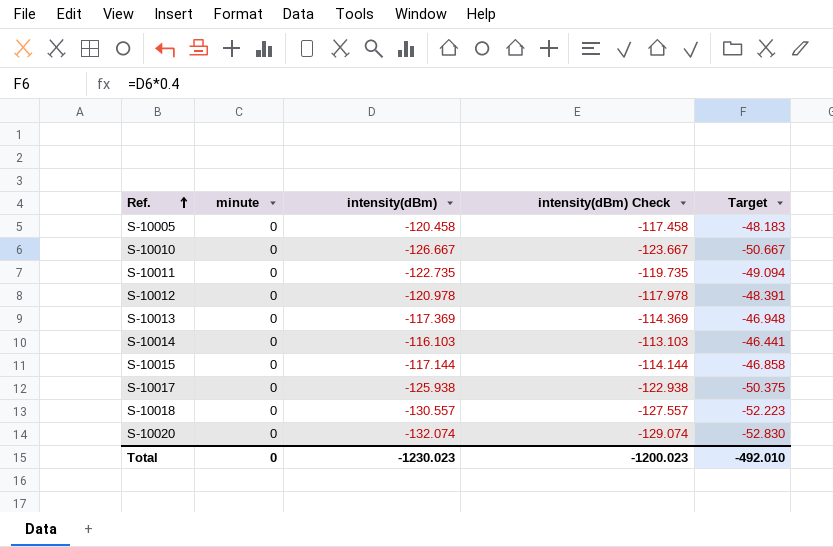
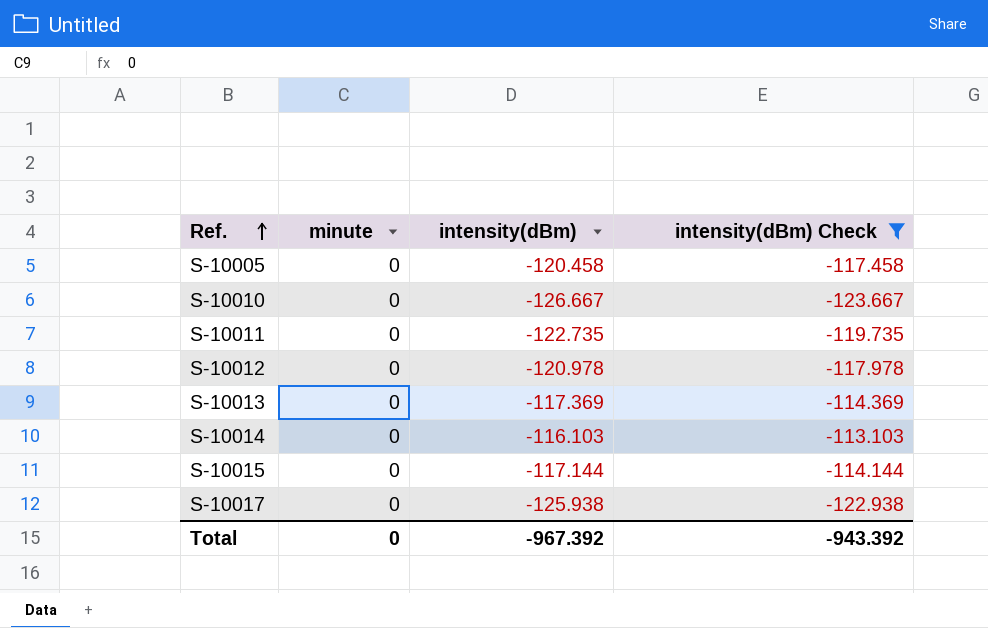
filter: none -> intensity(dBm) Check >= -123.667
column Target | formula: [intensity(dBm)] * 0.4 -> none
Total | intensity(dBm): -1230.023 -> -967.392
Total | intensity(dBm) Check: -1200.023 -> -943.392

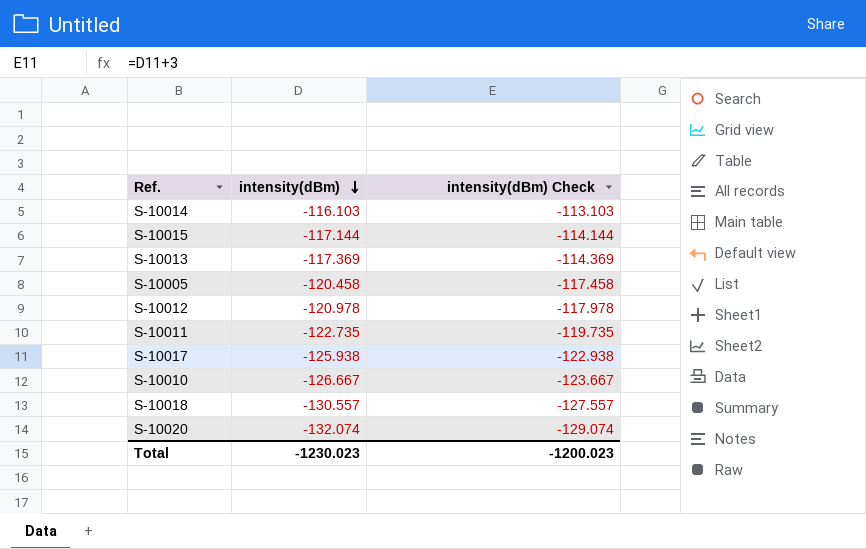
filter: intensity(dBm) Check >= -123.667 -> none
row order: Ref. ascending -> intensity(dBm) descending
column minute | position: 2 -> none
Total | intensity(dBm): -967.392 -> -1230.023
Total | intensity(dBm) Check: -943.392 -> -1200.023

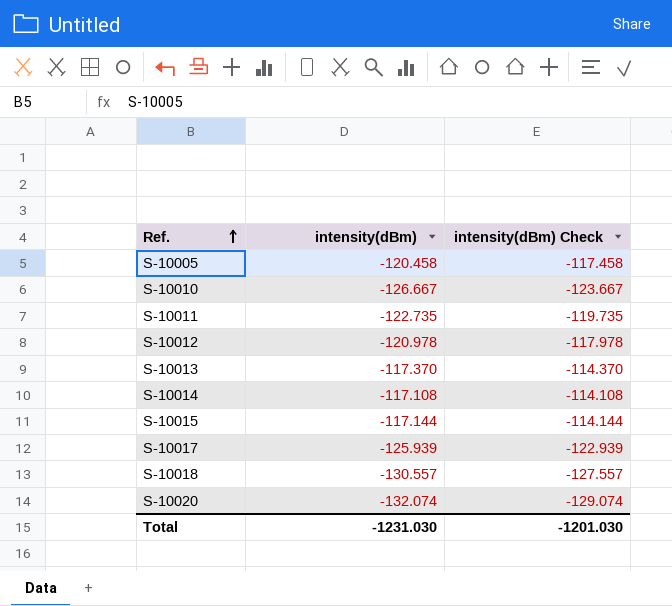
row order: intensity(dBm) descending -> Ref. ascending
S-10013 | intensity(dBm): -117.369 -> -117.370
S-10013 | intensity(dBm) Check: -114.369 -> -114.370
S-10014 | intensity(dBm): -116.103 -> -117.108
S-10014 | intensity(dBm) Check: -113.103 -> -114.108
S-10017 | intensity(dBm): -125.938 -> -125.939
S-10017 | intensity(dBm) Check: -122.938 -> -122.939
Total | intensity(dBm): -1230.023 -> -1231.030
Total | intensity(dBm) Check: -1200.023 -> -1201.030

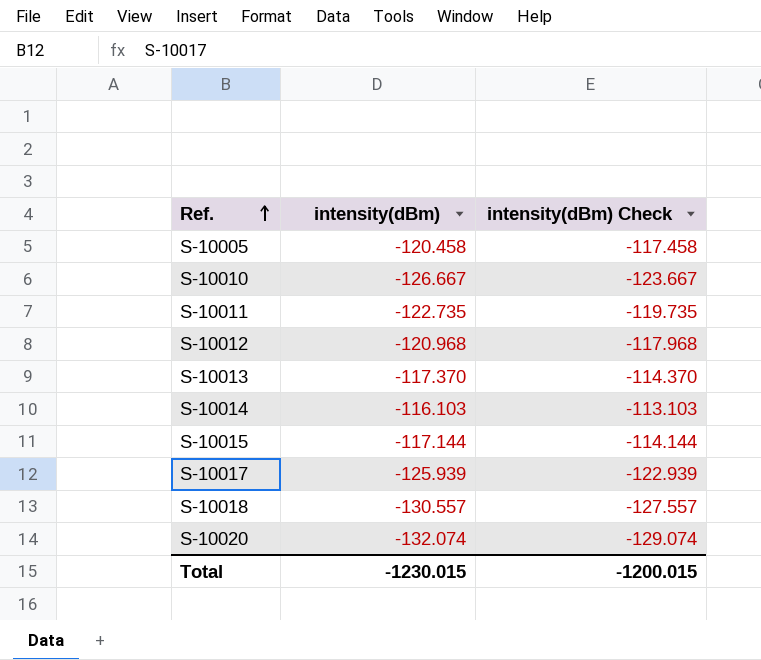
S-10012 | intensity(dBm): -120.978 -> -120.968
S-10012 | intensity(dBm) Check: -117.978 -> -117.968
S-10014 | intensity(dBm): -117.108 -> -116.103
S-10014 | intensity(dBm) Check: -114.108 -> -113.103
Total | intensity(dBm): -1231.030 -> -1230.015
Total | intensity(dBm) Check: -1201.030 -> -1200.015

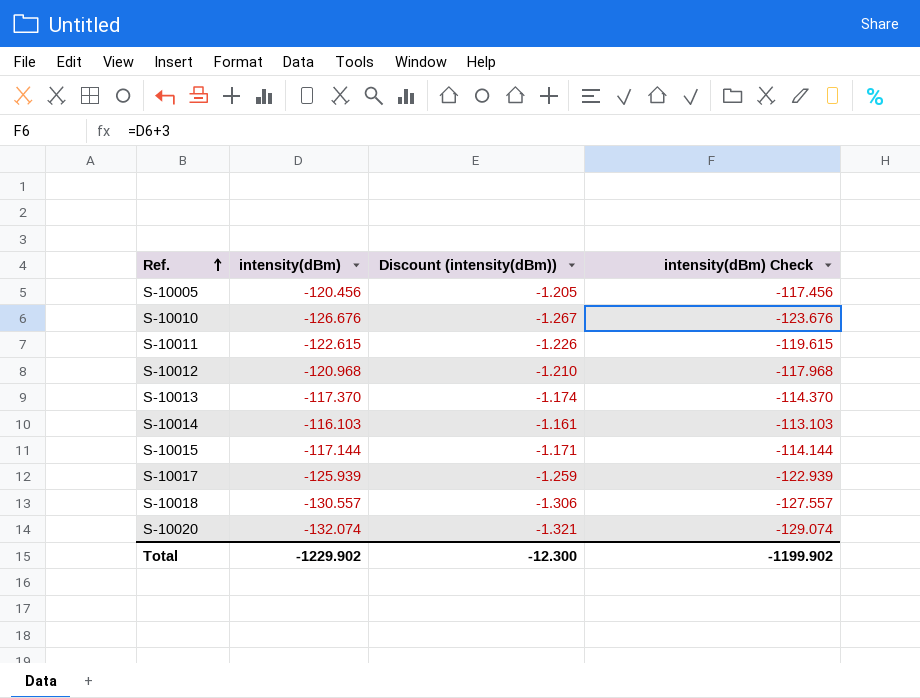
column Discount (intensity(dBm)) | formula: none -> [intensity(dBm)] * 0.01
S-10005 | intensity(dBm): -120.458 -> -120.456
S-10005 | intensity(dBm) Check: -117.458 -> -117.456
S-10010 | intensity(dBm): -126.667 -> -126.676
S-10010 | intensity(dBm) Check: -123.667 -> -123.676
S-10011 | intensity(dBm): -122.735 -> -122.615
S-10011 | intensity(dBm) Check: -119.735 -> -119.615
Total | intensity(dBm): -1230.015 -> -1229.902
Total | intensity(dBm) Check: -1200.015 -> -1199.902

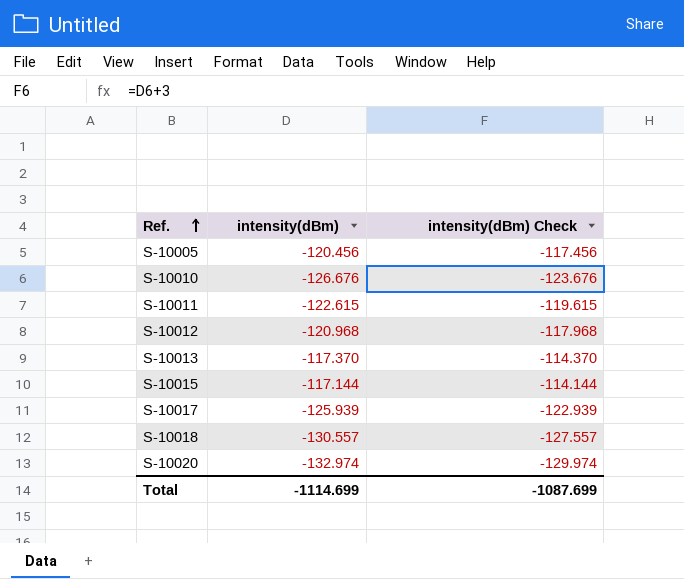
column Discount (intensity(dBm)) | formula: [intensity(dBm)] * 0.01 -> none
row S-10014: -116.103 | -1.161 | -113.103 -> none
S-10020 | intensity(dBm): -132.074 -> -132.974
S-10020 | intensity(dBm) Check: -129.074 -> -129.974
Total | intensity(dBm): -1229.902 -> -1114.699
Total | intensity(dBm) Check: -1199.902 -> -1087.699

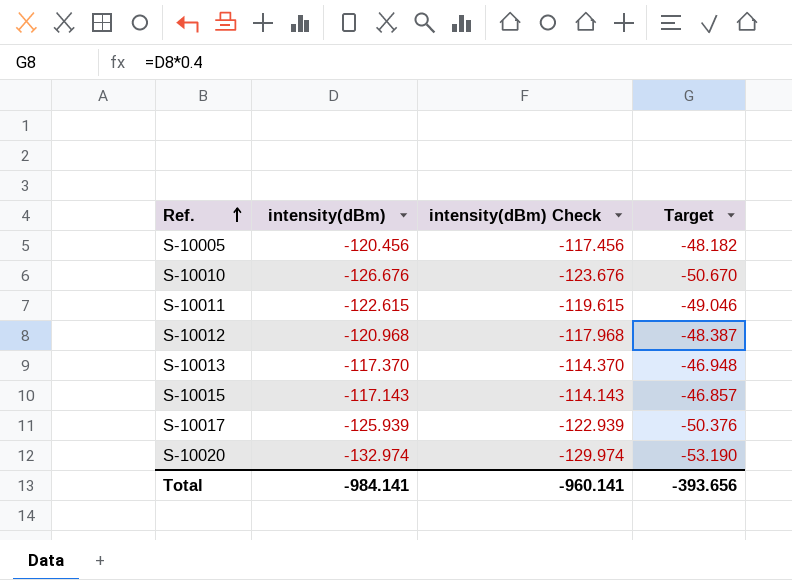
column Target | formula: none -> [intensity(dBm)] * 0.4
row S-10018: -130.557 | -127.557 -> none
S-10015 | intensity(dBm): -117.144 -> -117.143
S-10015 | intensity(dBm) Check: -114.144 -> -114.143
Total | intensity(dBm): -1114.699 -> -984.141
Total | intensity(dBm) Check: -1087.699 -> -960.141

